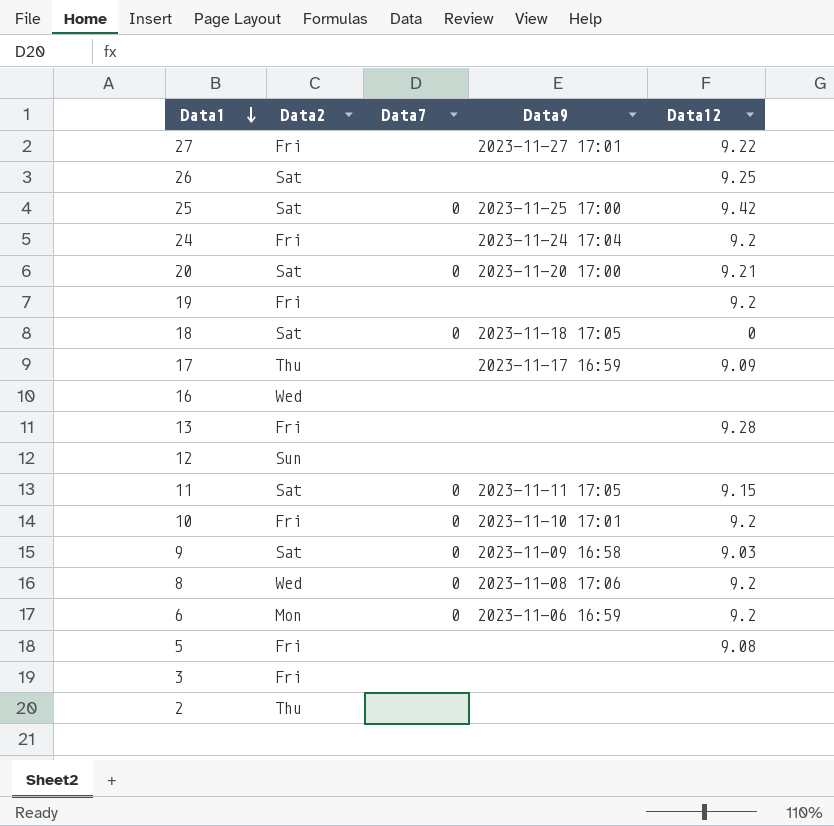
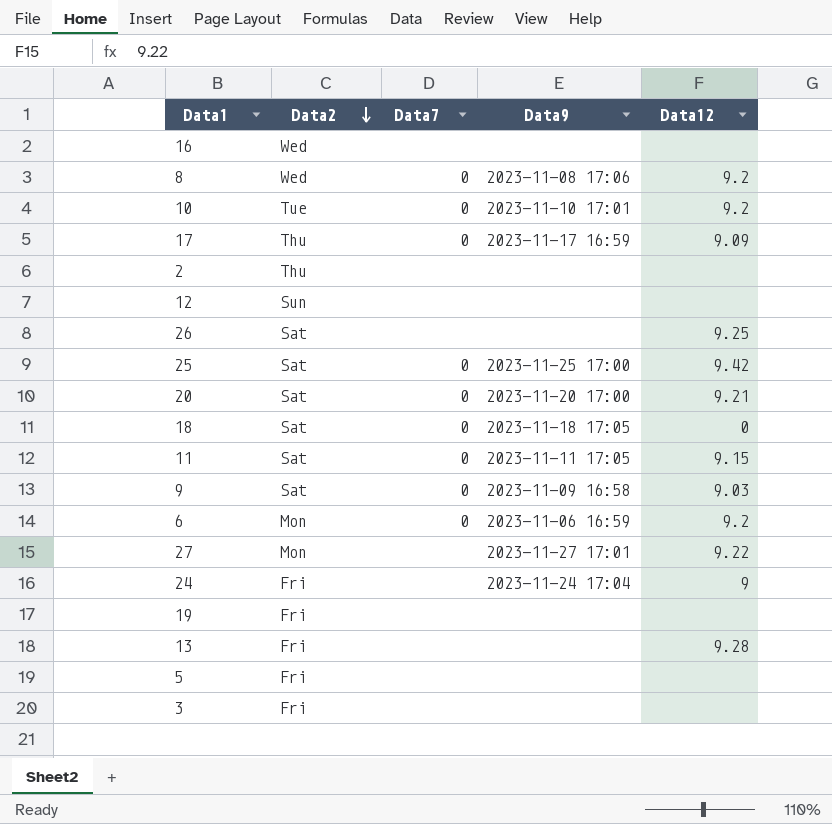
row order: Data1 descending -> Data2 descending
10 | Data2: Fri -> Tue
17 | Data7: none -> 0
27 | Data2: Fri -> Mon
24 | Data12: 9.2 -> 9
19 | Data12: 9.2 -> none
5 | Data12: 9.08 -> none

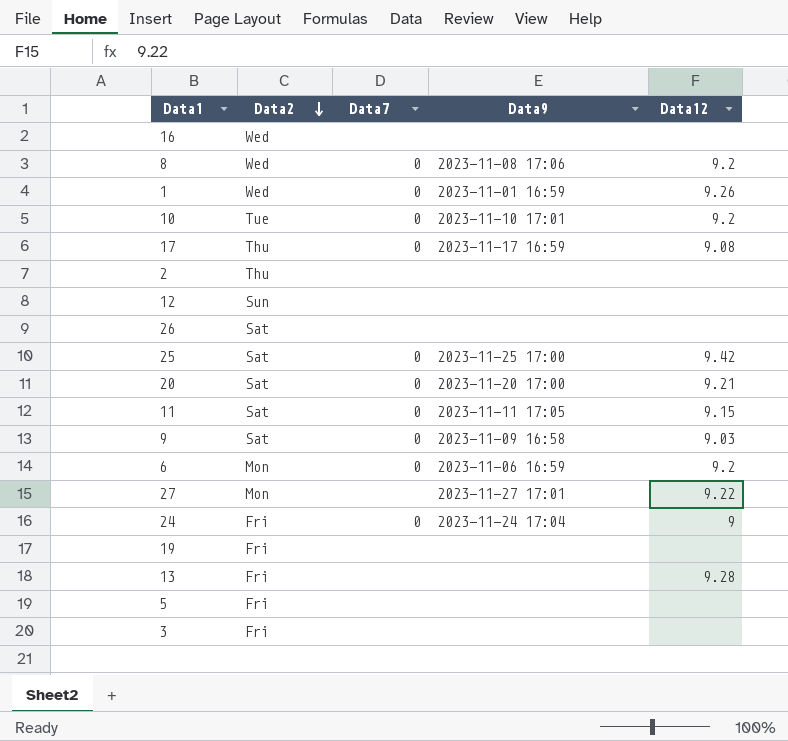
row 18: Sat | 0 | 2023-11-18 17:05 | 0 -> none
row 1: none -> Wed | 0 | 2023-11-01 16:59 | 9.26
17 | Data12: 9.09 -> 9.08
26 | Data12: 9.25 -> none
24 | Data7: none -> 0

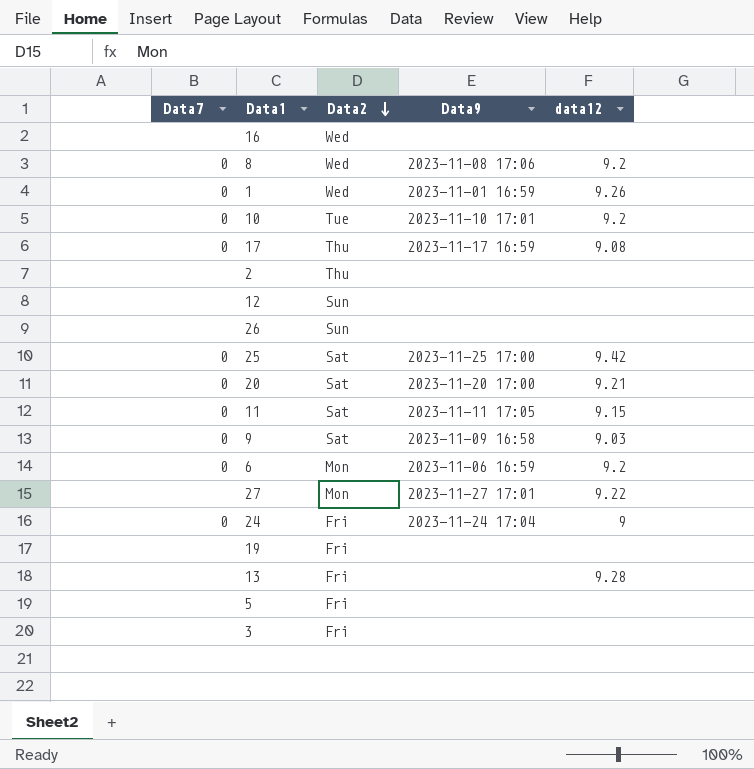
column Data7 | position: 3 -> 1
column name: Data12 -> data12
26 | Data2: Sat -> Sun

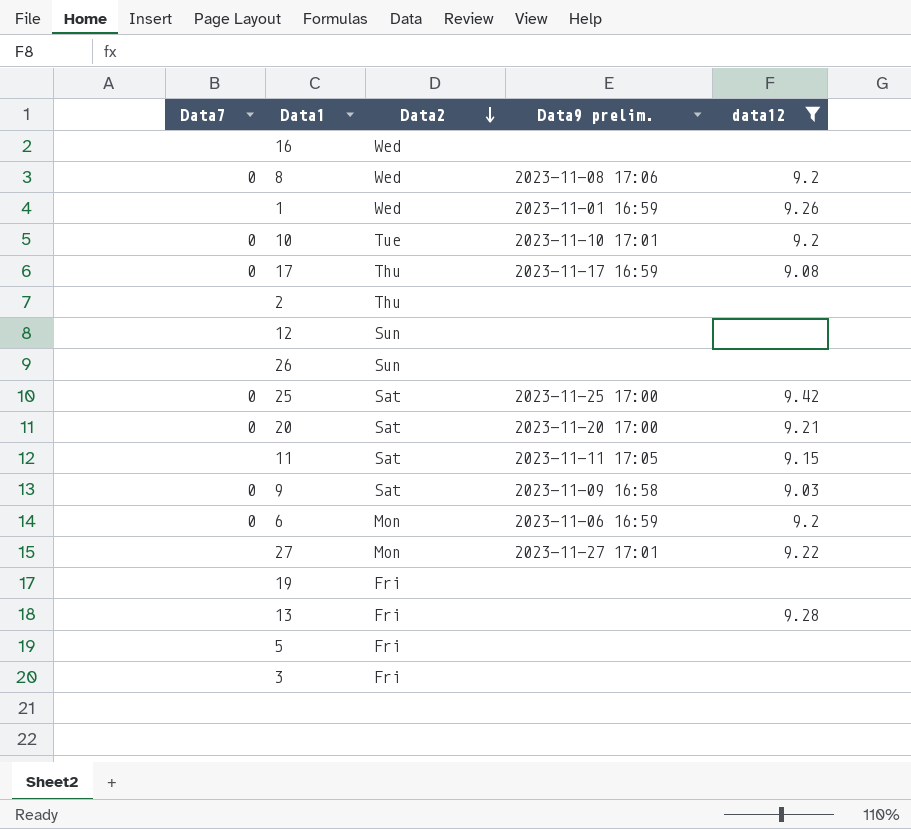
filter: none -> data12 != 9
column name: Data9 -> Data9 prelim.
1 | Data7: 0 -> none
11 | Data7: 0 -> none

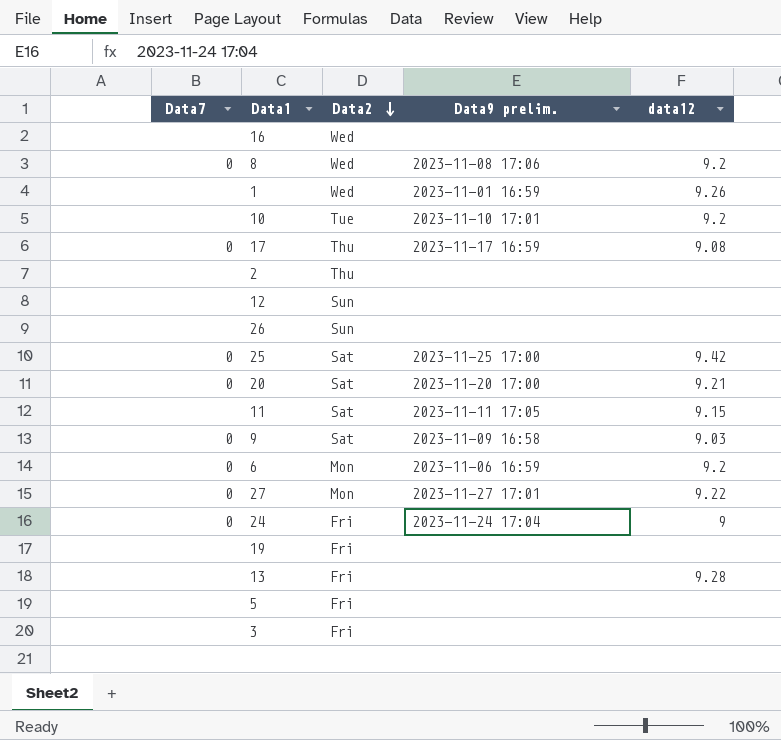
filter: data12 != 9 -> none
10 | Data7: 0 -> none
27 | Data7: none -> 0

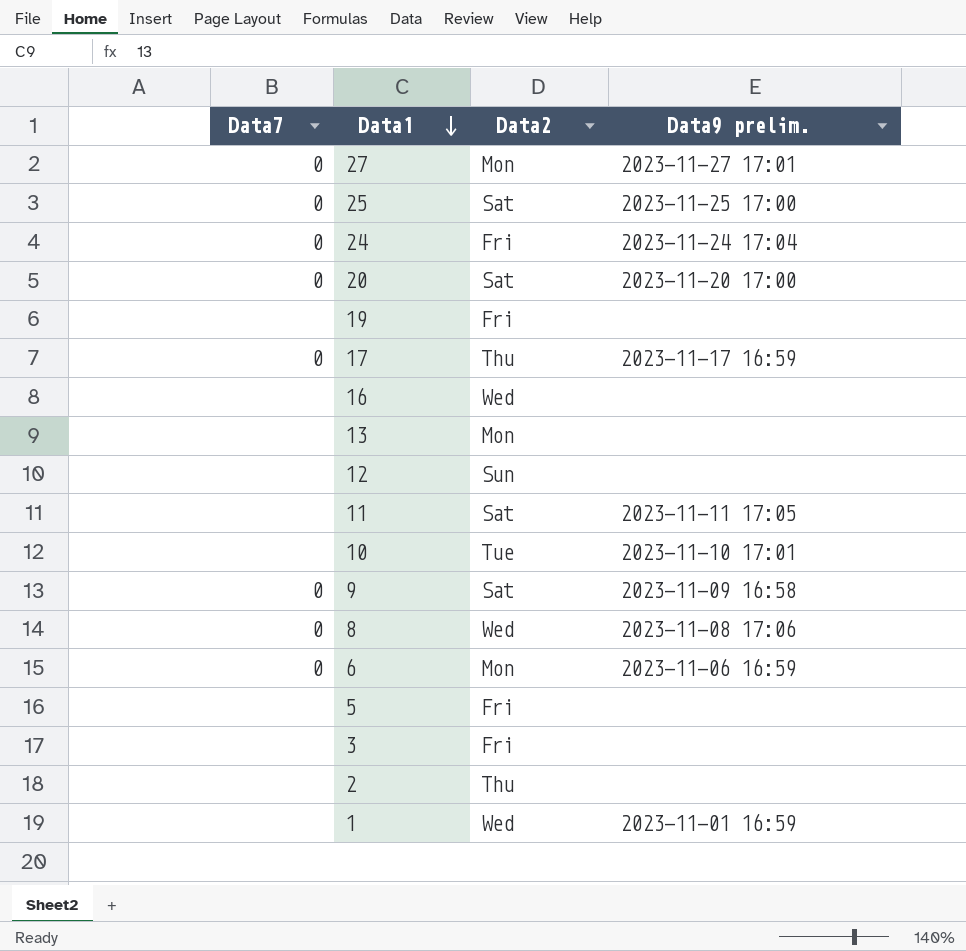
row order: Data2 descending -> Data1 descending
column data12 | position: 5 -> none
row 26: none | Sun | none | none -> none
13 | Data2: Fri -> Mon

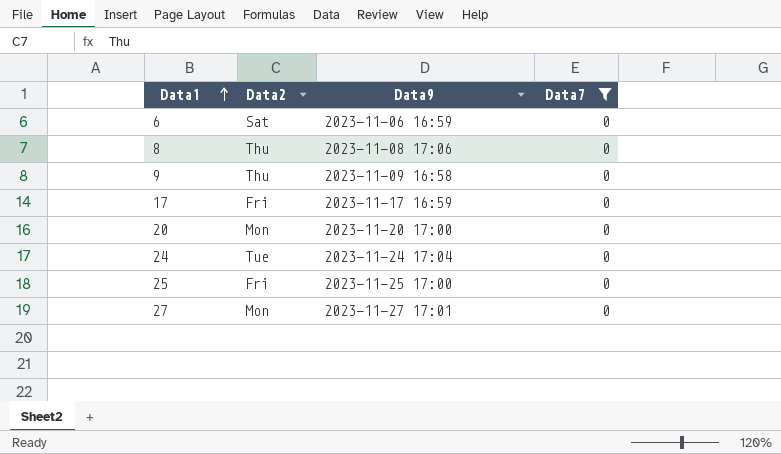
filter: none -> Data7 = 0
row order: Data1 descending -> Data1 ascending
column name: Data9 prelim. -> Data9
column Data7 | position: 1 -> 4
6 | Data2: Mon -> Sat
8 | Data2: Wed -> Thu
9 | Data2: Sat -> Thu
17 | Data2: Thu -> Fri
20 | Data2: Sat -> Mon
24 | Data2: Fri -> Tue
25 | Data2: Sat -> Fri

